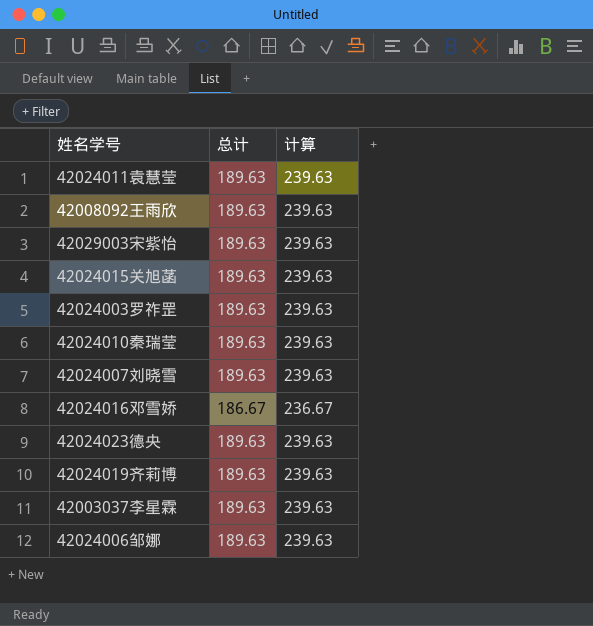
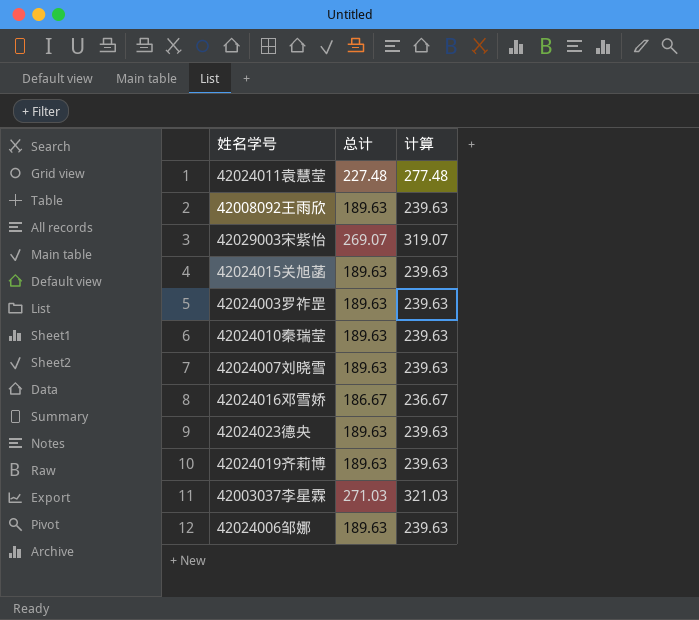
42024011袁慧莹 | 总计: 189.63 -> 227.48
42024011袁慧莹 | 计算: 239.63 -> 277.48
42029003宋紫怡 | 总计: 189.63 -> 269.07
42029003宋紫怡 | 计算: 239.63 -> 319.07
42003037李星霖 | 总计: 189.63 -> 271.03
42003037李星霖 | 计算: 239.63 -> 321.03

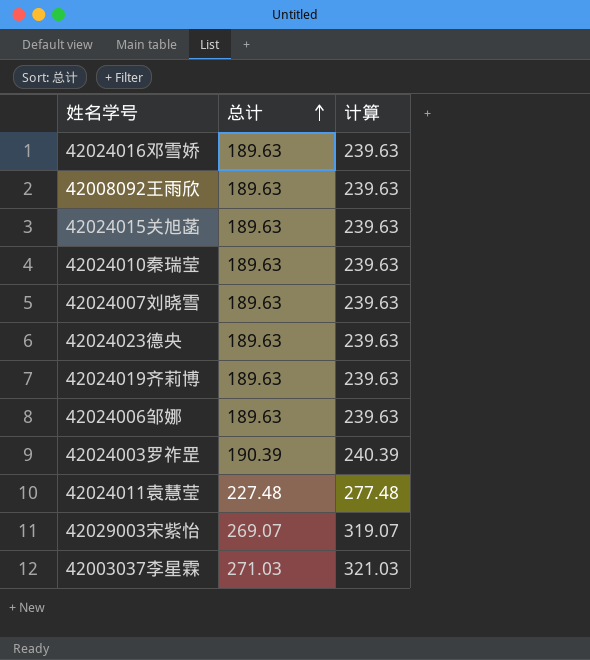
row order: none -> 总计 ascending
42024016邓雪娇 | 总计: 186.67 -> 189.63
42024016邓雪娇 | 计算: 236.67 -> 239.63
42024003罗祚罡 | 总计: 189.63 -> 190.39
42024003罗祚罡 | 计算: 239.63 -> 240.39

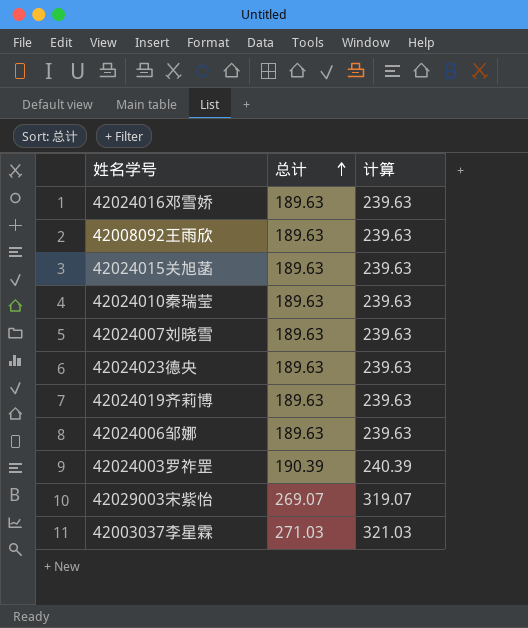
row 42024011袁慧莹: 227.48 | 277.48 -> none

